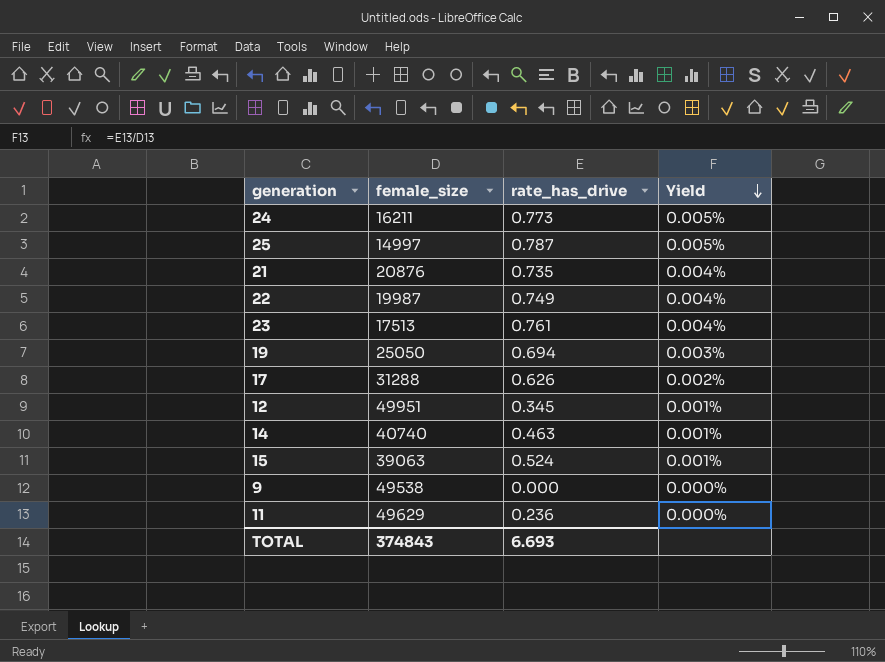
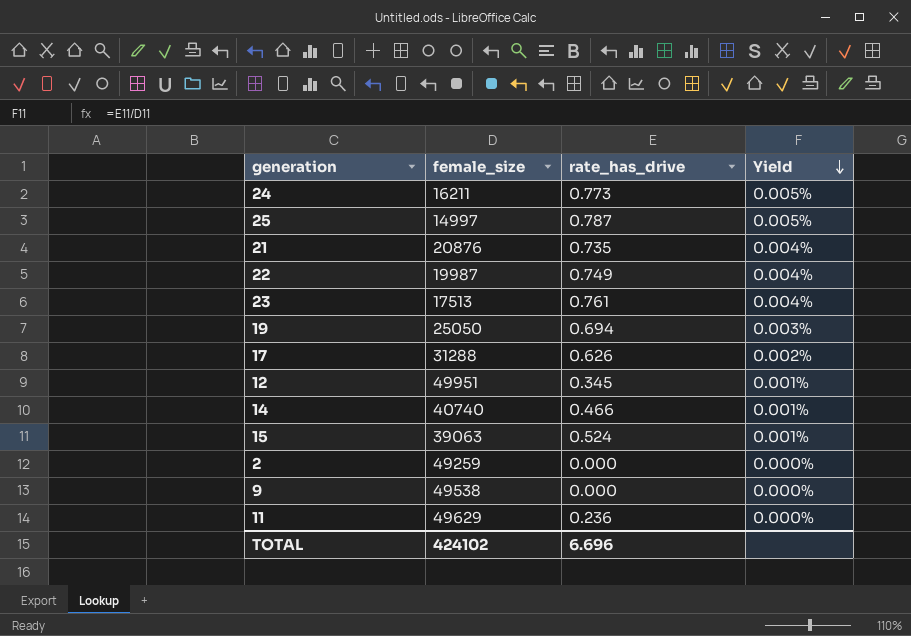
14 | rate_has_drive: 0.463 -> 0.466
row 2: none -> 49259 | 0.000 | 0.000%
TOTAL | female_size: 374843 -> 424102
TOTAL | rate_has_drive: 6.693 -> 6.696

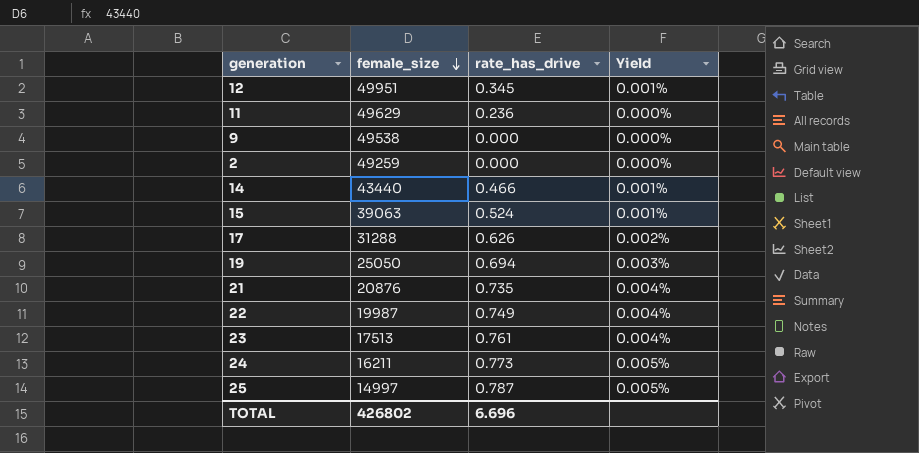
row order: Yield descending -> female_size descending
14 | female_size: 40740 -> 43440
TOTAL | female_size: 424102 -> 426802

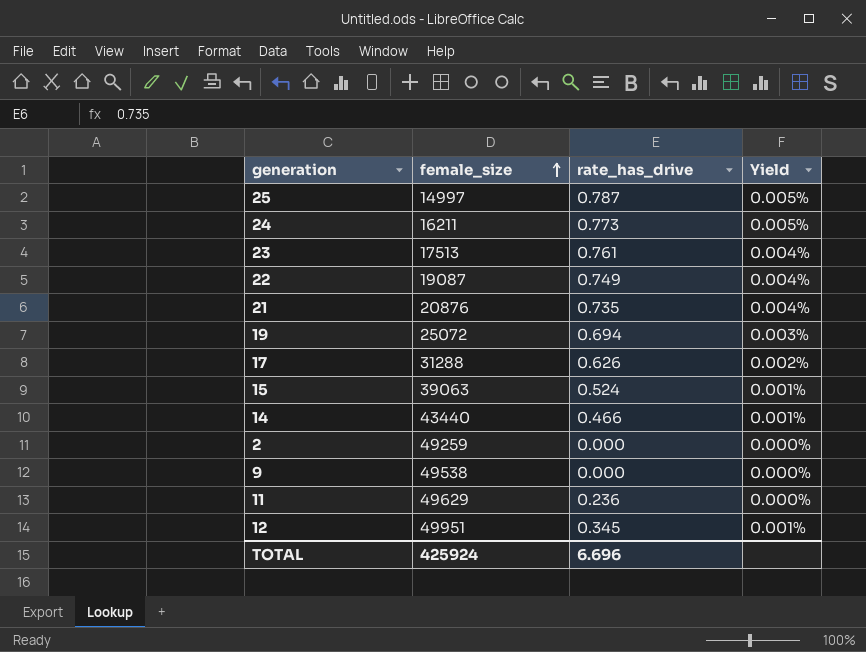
row order: female_size descending -> female_size ascending
22 | female_size: 19987 -> 19087
19 | female_size: 25050 -> 25072
TOTAL | female_size: 426802 -> 425924

